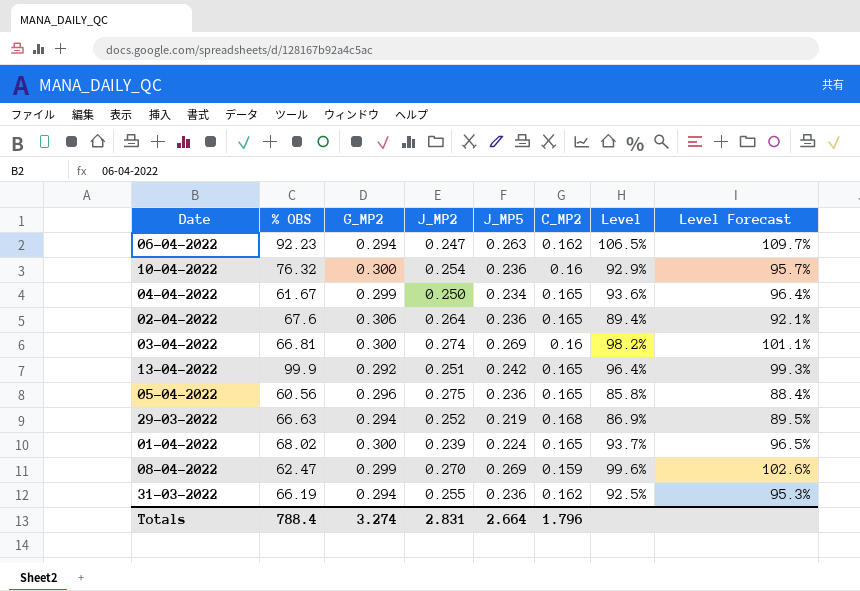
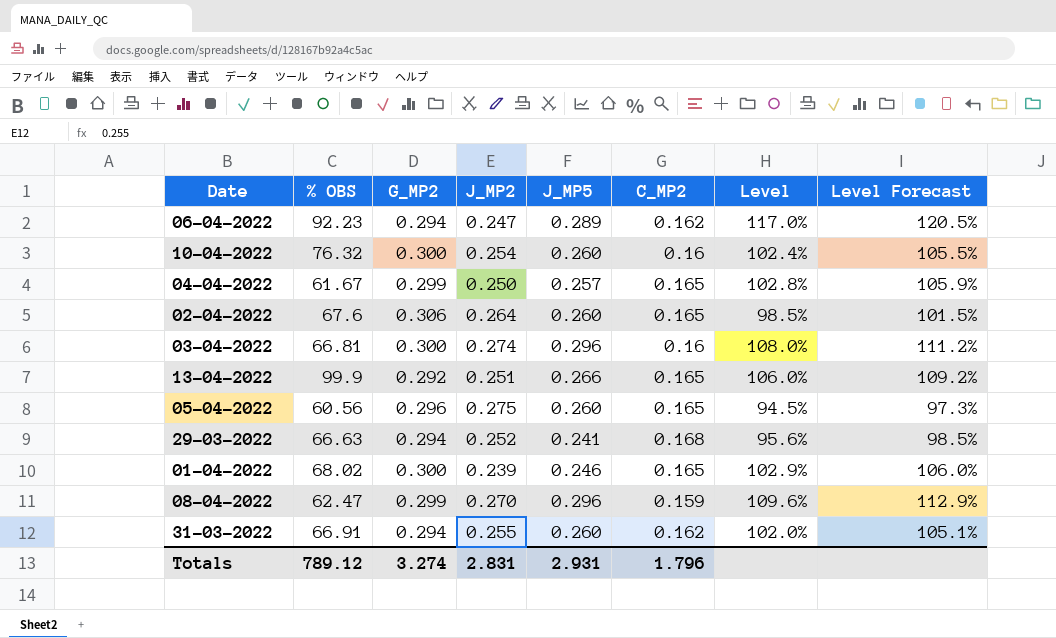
06-04-2022 | J_MP5: 0.263 -> 0.289
06-04-2022 | Level: 106.5% -> 117.0%
06-04-2022 | Level Forecast: 109.7% -> 120.5%
10-04-2022 | J_MP5: 0.236 -> 0.260
10-04-2022 | Level: 92.9% -> 102.4%
10-04-2022 | Level Forecast: 95.7% -> 105.5%
04-04-2022 | J_MP5: 0.234 -> 0.257
04-04-2022 | Level: 93.6% -> 102.8%
04-04-2022 | Level Forecast: 96.4% -> 105.9%
02-04-2022 | J_MP5: 0.236 -> 0.260
02-04-2022 | Level: 89.4% -> 98.5%
02-04-2022 | Level Forecast: 92.1% -> 101.5%
03-04-2022 | J_MP5: 0.269 -> 0.296
03-04-2022 | Level: 98.2% -> 108.0%
03-04-2022 | Level Forecast: 101.1% -> 111.2%
13-04-2022 | J_MP5: 0.242 -> 0.266
13-04-2022 | Level: 96.4% -> 106.0%
13-04-2022 | Level Forecast: 99.3% -> 109.2%
05-04-2022 | J_MP5: 0.236 -> 0.260
05-04-2022 | Level: 85.8% -> 94.5%
05-04-2022 | Level Forecast: 88.4% -> 97.3%
29-03-2022 | J_MP5: 0.219 -> 0.241
29-03-2022 | Level: 86.9% -> 95.6%
29-03-2022 | Level Forecast: 89.5% -> 98.5%
01-04-2022 | J_MP5: 0.224 -> 0.246
01-04-2022 | Level: 93.7% -> 102.9%
01-04-2022 | Level Forecast: 96.5% -> 106.0%
08-04-2022 | J_MP5: 0.269 -> 0.296
08-04-2022 | Level: 99.6% -> 109.6%
08-04-2022 | Level Forecast: 102.6% -> 112.9%
31-03-2022 | % OBS: 66.19 -> 66.91
31-03-2022 | J_MP5: 0.236 -> 0.260
31-03-2022 | Level: 92.5% -> 102.0%
31-03-2022 | Level Forecast: 95.3% -> 105.1%
Totals | % OBS: 788.4 -> 789.12
Totals | J_MP5: 2.664 -> 2.931

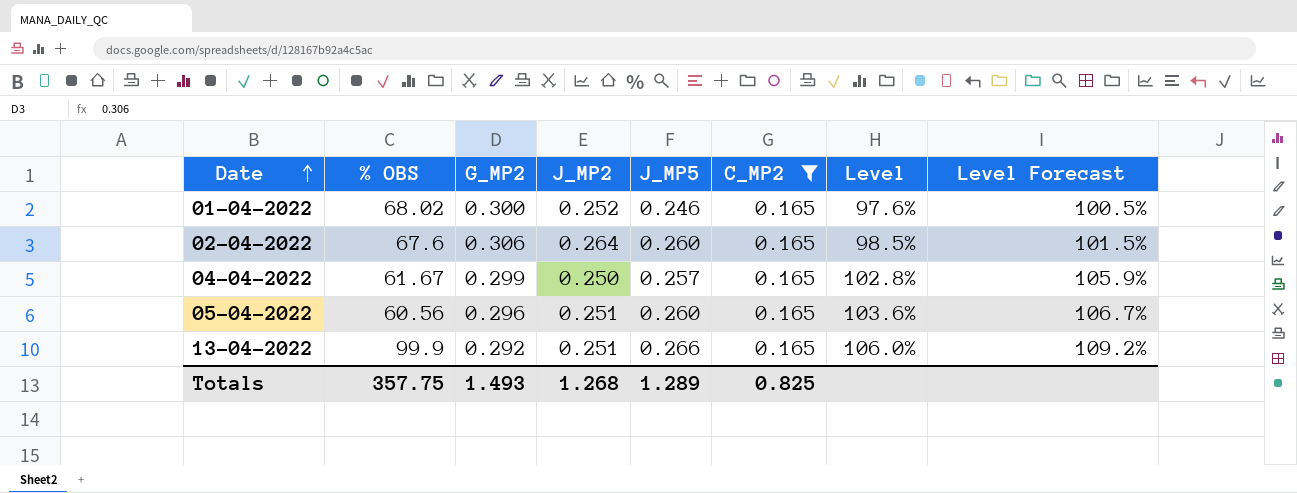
filter: none -> C_MP2 = 0.165
row order: none -> Date ascending
01-04-2022 | J_MP2: 0.239 -> 0.252
01-04-2022 | Level: 102.9% -> 97.6%
01-04-2022 | Level Forecast: 106.0% -> 100.5%
05-04-2022 | J_MP2: 0.275 -> 0.251
05-04-2022 | Level: 94.5% -> 103.6%
05-04-2022 | Level Forecast: 97.3% -> 106.7%
Totals | % OBS: 789.12 -> 357.75
Totals | G_MP2: 3.274 -> 1.493
Totals | J_MP2: 2.831 -> 1.268
Totals | J_MP5: 2.931 -> 1.289
Totals | C_MP2: 1.796 -> 0.825

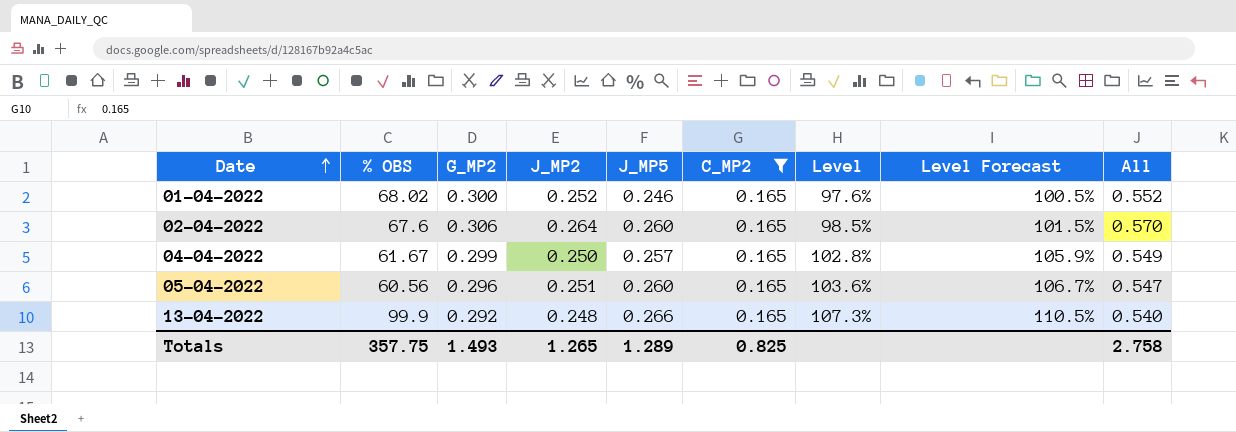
column All | formula: none -> [G_MP2] + [J_MP2]
13-04-2022 | J_MP2: 0.251 -> 0.248
13-04-2022 | Level: 106.0% -> 107.3%
13-04-2022 | Level Forecast: 109.2% -> 110.5%
Totals | J_MP2: 1.268 -> 1.265

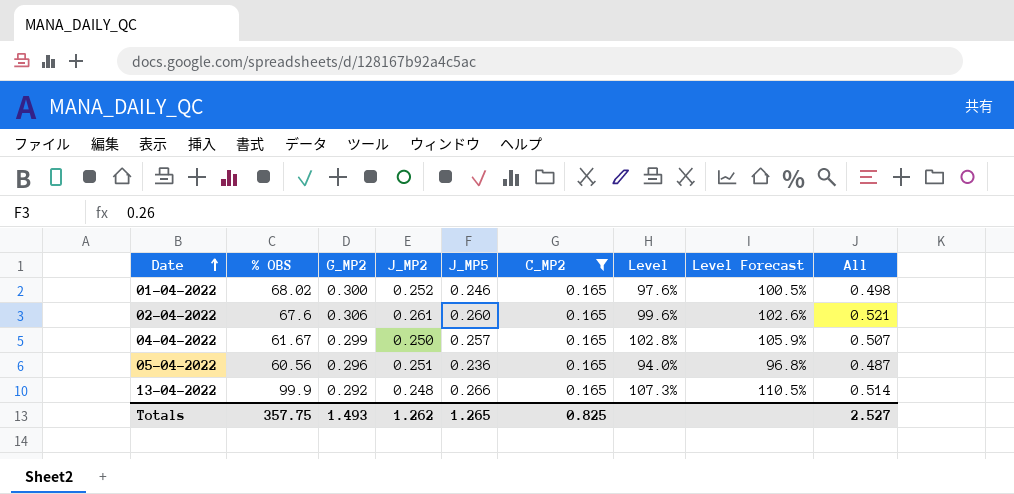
column All | formula: [G_MP2] + [J_MP2] -> [J_MP2] + [J_MP5]
02-04-2022 | J_MP2: 0.264 -> 0.261
02-04-2022 | Level: 98.5% -> 99.6%
02-04-2022 | Level Forecast: 101.5% -> 102.6%
05-04-2022 | J_MP5: 0.260 -> 0.236
05-04-2022 | Level: 103.6% -> 94.0%
05-04-2022 | Level Forecast: 106.7% -> 96.8%
Totals | J_MP2: 1.265 -> 1.262
Totals | J_MP5: 1.289 -> 1.265
Totals | All: 2.758 -> 2.527

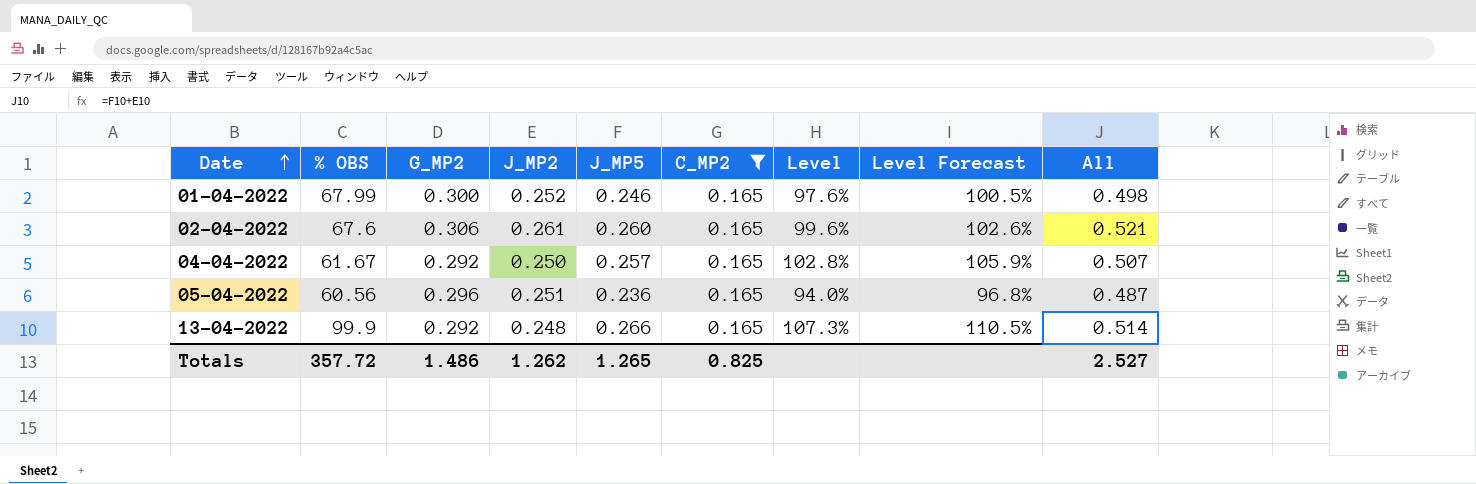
01-04-2022 | % OBS: 68.02 -> 67.99
04-04-2022 | G_MP2: 0.299 -> 0.292
Totals | % OBS: 357.75 -> 357.72
Totals | G_MP2: 1.493 -> 1.486

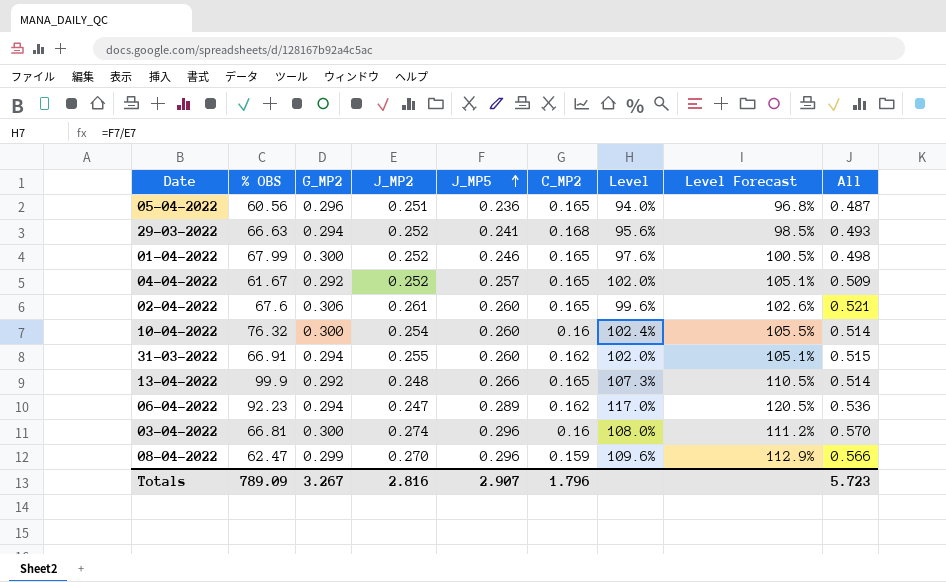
filter: C_MP2 = 0.165 -> none
row order: Date ascending -> J_MP5 ascending
04-04-2022 | J_MP2: 0.250 -> 0.252
04-04-2022 | Level: 102.8% -> 102.0%
04-04-2022 | Level Forecast: 105.9% -> 105.1%
04-04-2022 | All: 0.507 -> 0.509
Totals | % OBS: 357.72 -> 789.09
Totals | G_MP2: 1.486 -> 3.267
Totals | J_MP2: 1.262 -> 2.816
Totals | J_MP5: 1.265 -> 2.907
Totals | C_MP2: 0.825 -> 1.796
Totals | All: 2.527 -> 5.723

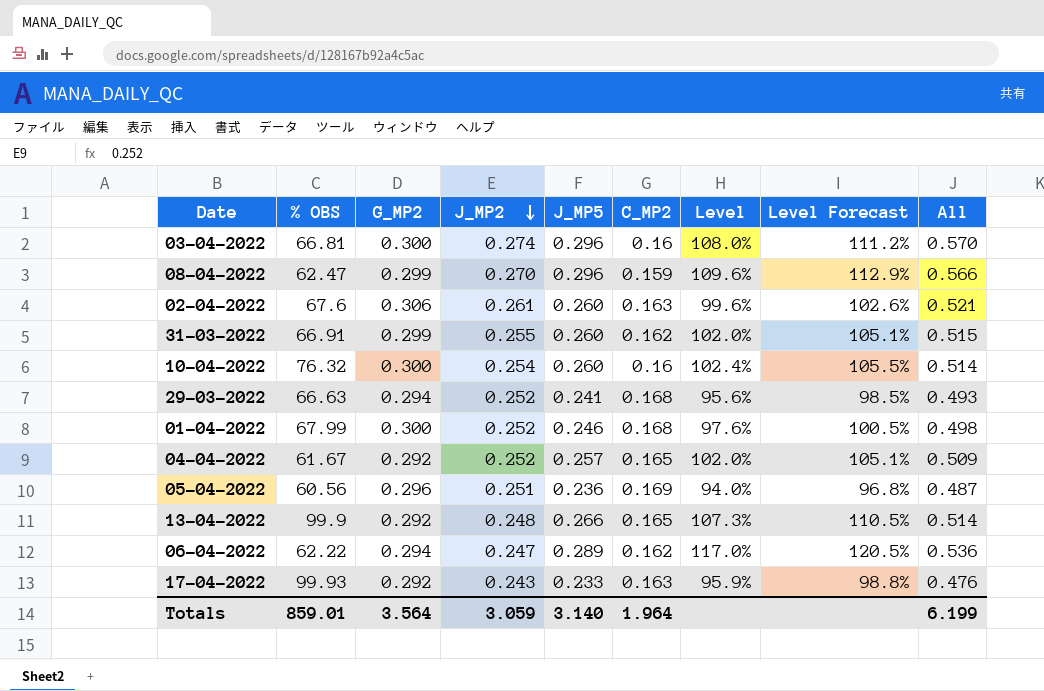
row order: J_MP5 ascending -> J_MP2 descending
02-04-2022 | C_MP2: 0.165 -> 0.163
31-03-2022 | G_MP2: 0.294 -> 0.299
01-04-2022 | C_MP2: 0.165 -> 0.168
05-04-2022 | C_MP2: 0.165 -> 0.169
06-04-2022 | % OBS: 92.23 -> 62.22
row 17-04-2022: none -> 99.93 | 0.292 | 0.243 | 0.233 | 0.163 | 95.9% | 98.8% | 0.476
Totals | % OBS: 789.09 -> 859.01
Totals | G_MP2: 3.267 -> 3.564
Totals | J_MP2: 2.816 -> 3.059
Totals | J_MP5: 2.907 -> 3.140
Totals | C_MP2: 1.796 -> 1.964
Totals | All: 5.723 -> 6.199

